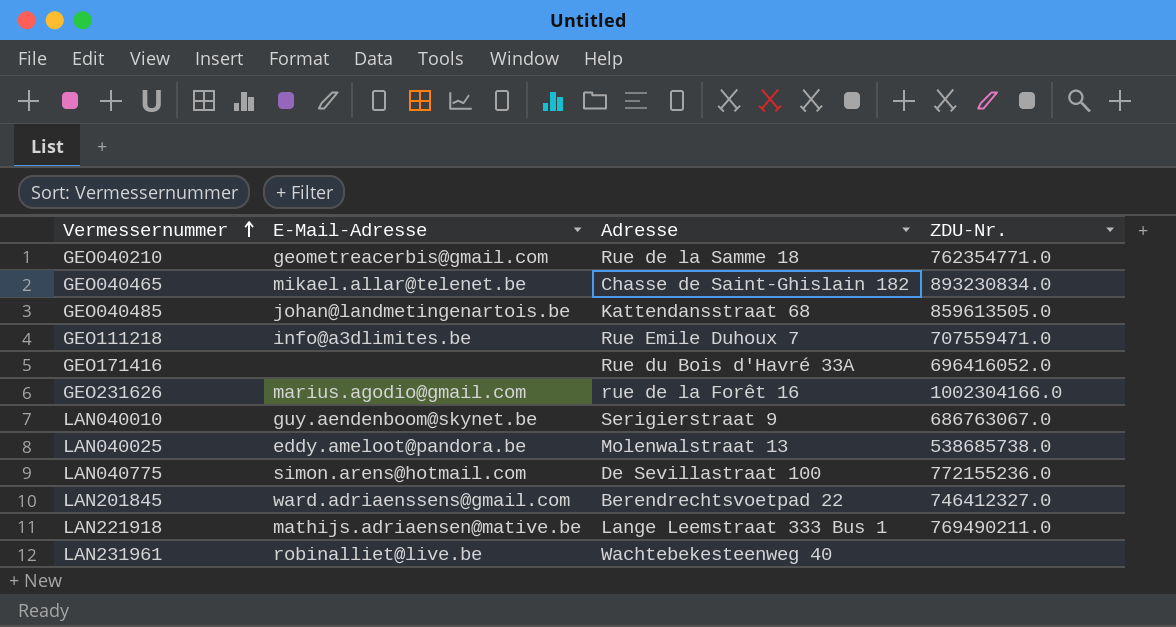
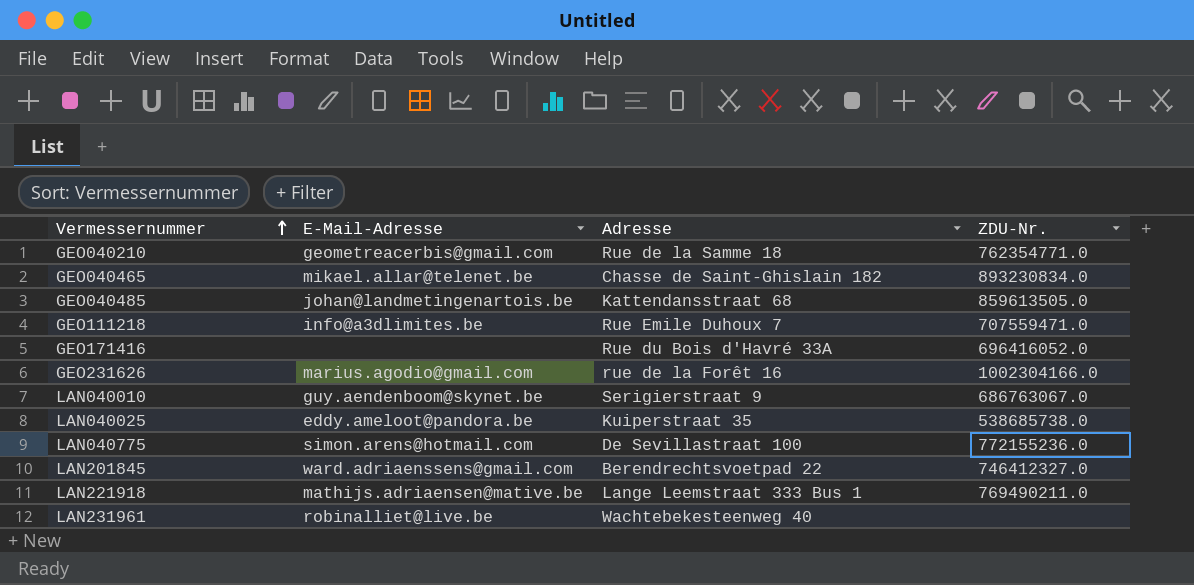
LAN040025 | Adresse: Molenwalstraat 13 -> Kuiperstraat 35

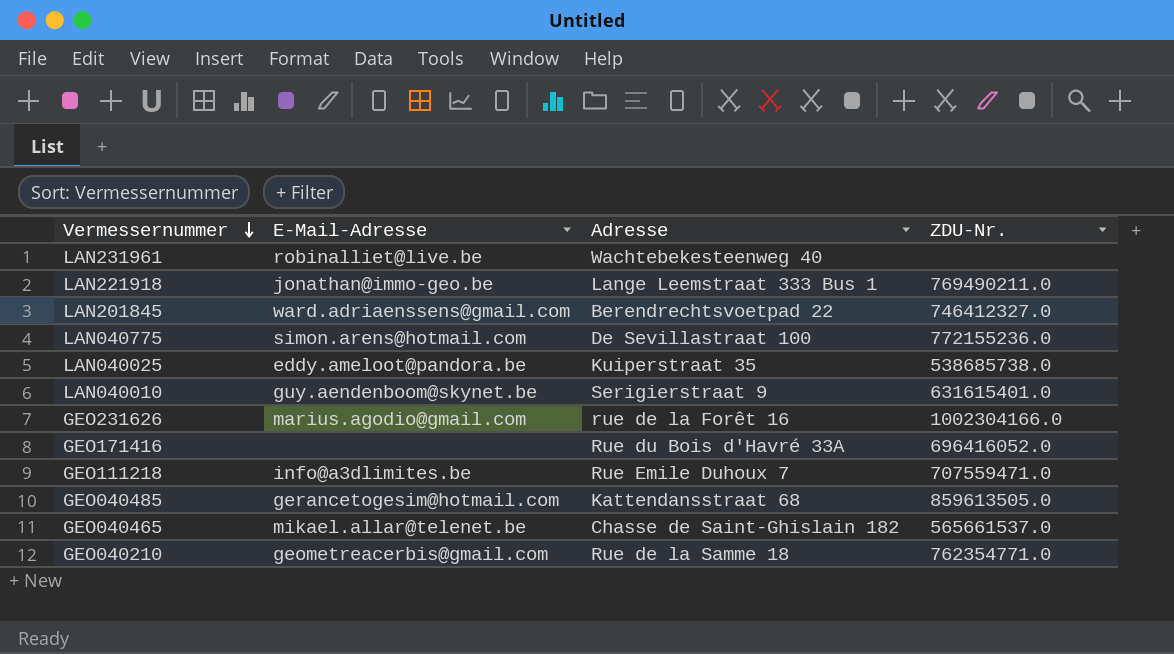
row order: Vermessernummer ascending -> Vermessernummer descending
LAN221918 | E-Mail-Adresse: mathijs.adriaensen@mative.be -> jonathan@immo-geo.be
LAN040010 | ZDU-Nr.: 686763067.0 -> 631615401.0
GEO040485 | E-Mail-Adresse: johan@landmetingenartois.be -> gerancetogesim@hotmail.com
GEO040465 | ZDU-Nr.: 893230834.0 -> 565661537.0

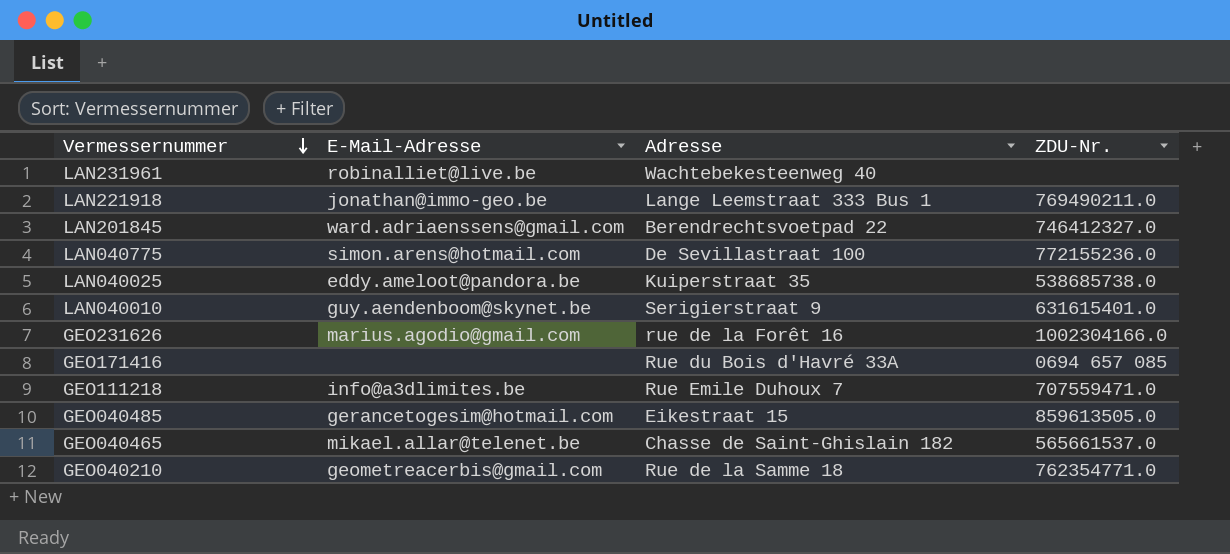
GEO171416 | ZDU-Nr.: 696416052.0 -> 0694 657 085
GEO040485 | Adresse: Kattendansstraat 68 -> Eikestraat 15

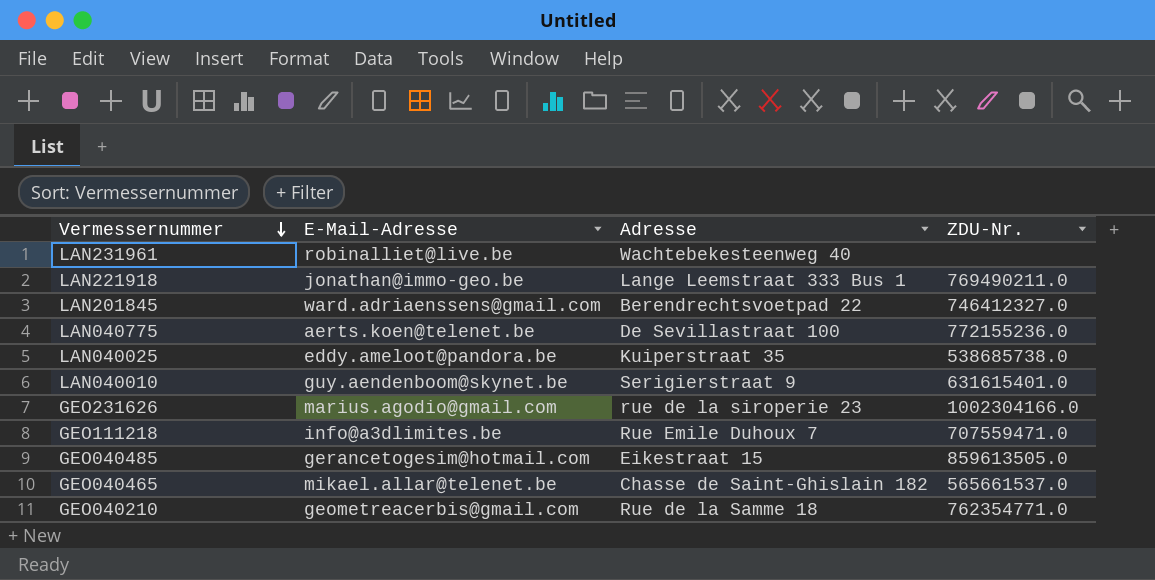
row GEO171416: none | Rue du Bois d'Havré 33A | 0694 657 085 -> none
LAN040775 | E-Mail-Adresse: simon.arens@hotmail.com -> aerts.koen@telenet.be
GEO231626 | Adresse: rue de la Forêt 16 -> rue de la siroperie 23

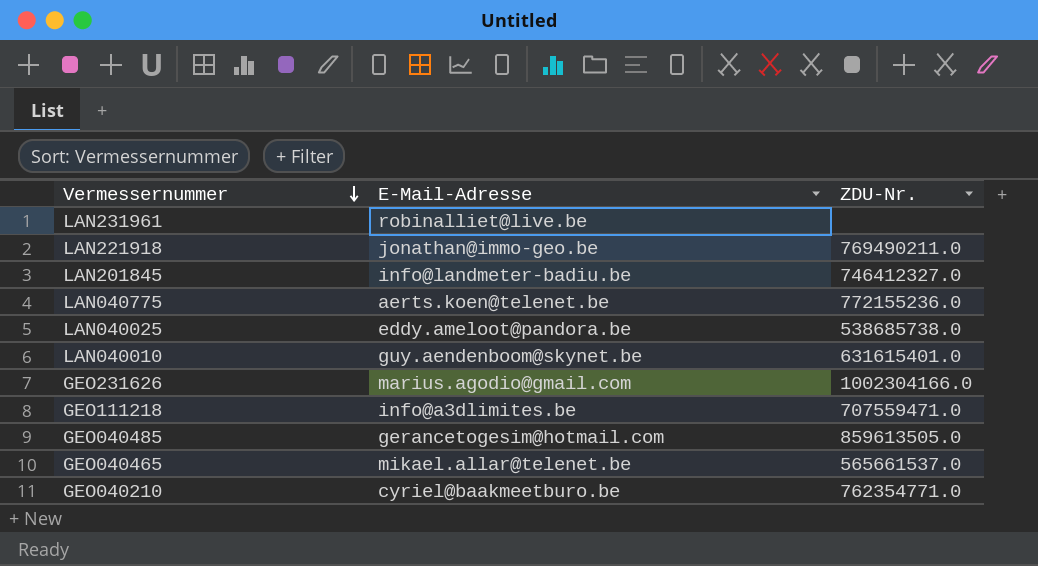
column Adresse | position: 3 -> none
LAN201845 | E-Mail-Adresse: ward.adriaenssens@gmail.com -> info@landmeter-badiu.be
GEO040210 | E-Mail-Adresse: geometreacerbis@gmail.com -> cyriel@baakmeetburo.be

